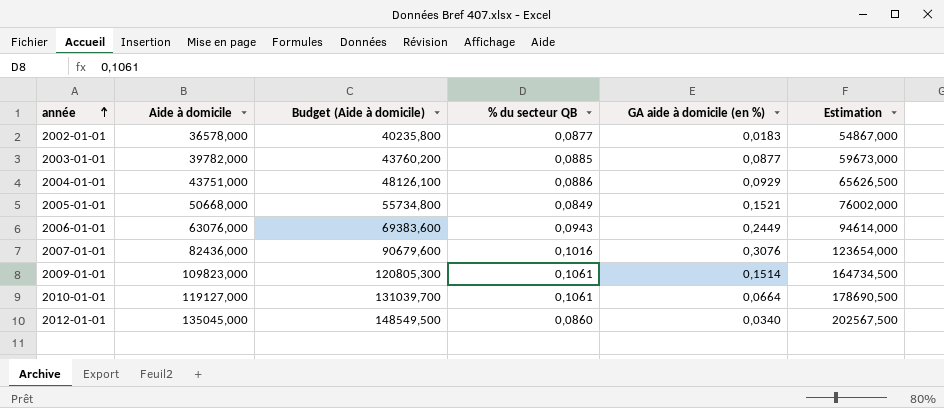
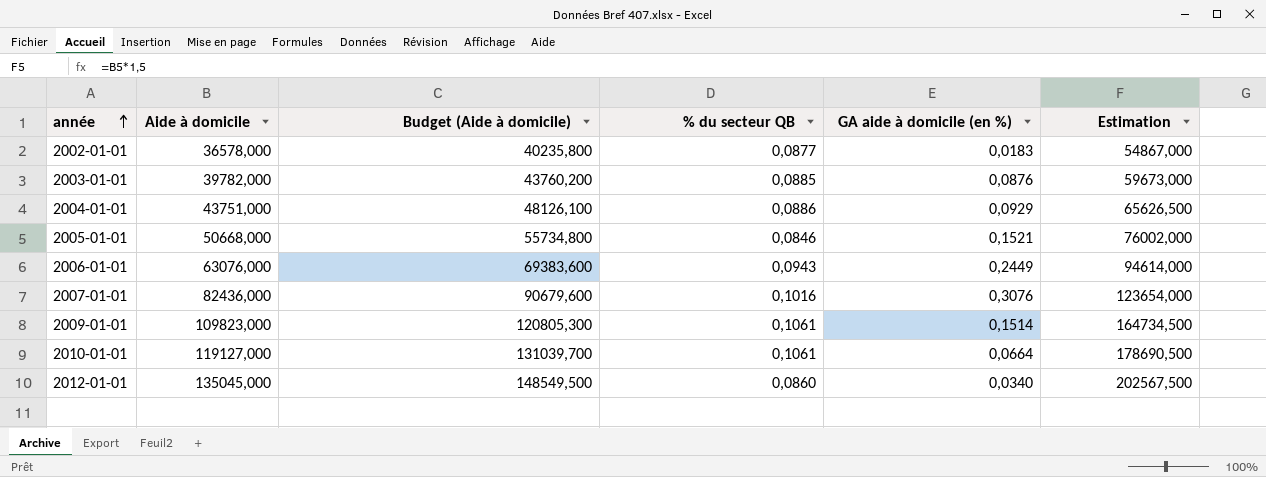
2003-01-01 | GA aide à domicile (en %): 0,0877 -> 0,0876
2005-01-01 | % du secteur QB: 0,0849 -> 0,0846

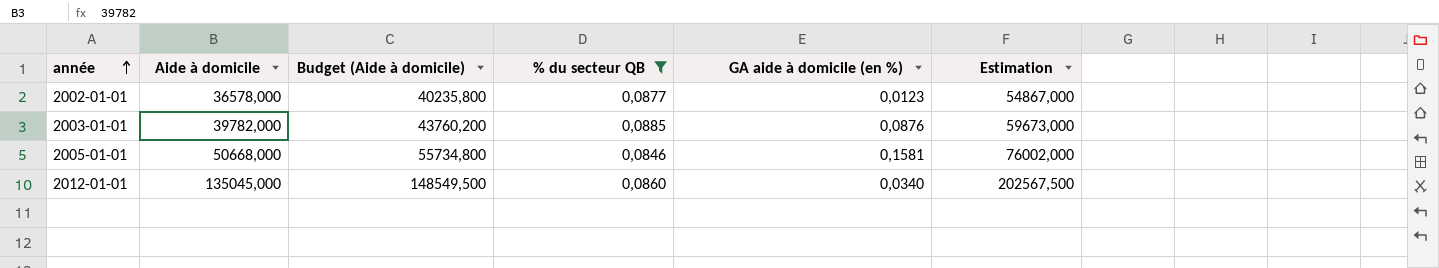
filter: none -> % du secteur QB <= 0,0885
2002-01-01 | GA aide à domicile (en %): 0,0183 -> 0,0123
2005-01-01 | GA aide à domicile (en %): 0,1521 -> 0,1581

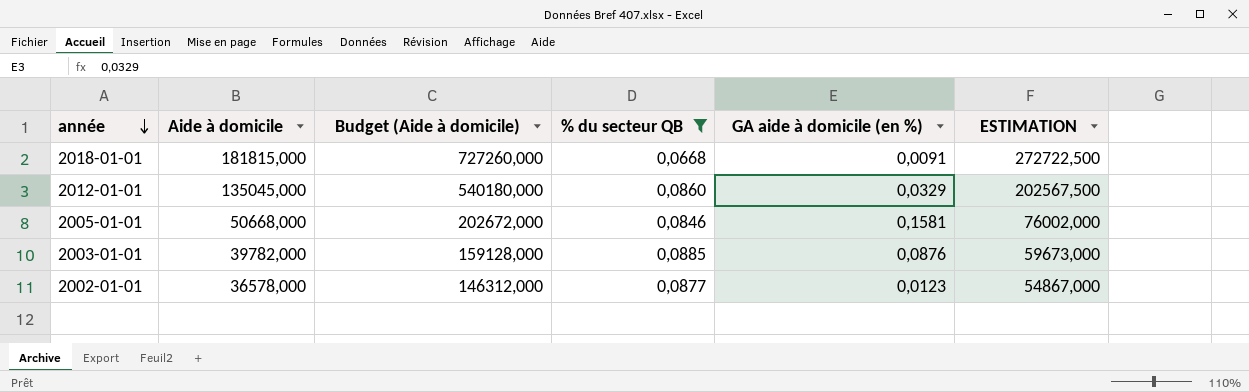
row order: année ascending -> année descending
column Budget (Aide à domicile) | formula: [Aide à domicile] * 1,1 -> [Aide à domicile] * 4
column name: Estimation -> ESTIMATION
row 2018-01-01: none -> 181815,000 | 727260,000 | 0,0668 | 0,0091 | 272722,500
2012-01-01 | GA aide à domicile (en %): 0,0340 -> 0,0329

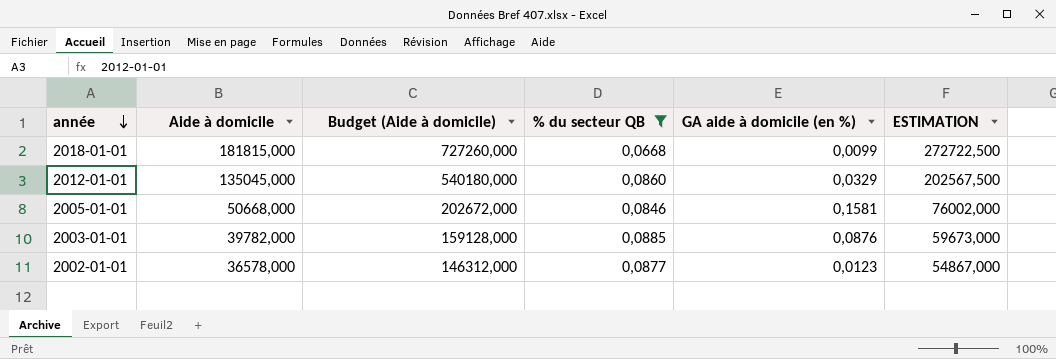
2018-01-01 | GA aide à domicile (en %): 0,0091 -> 0,0099

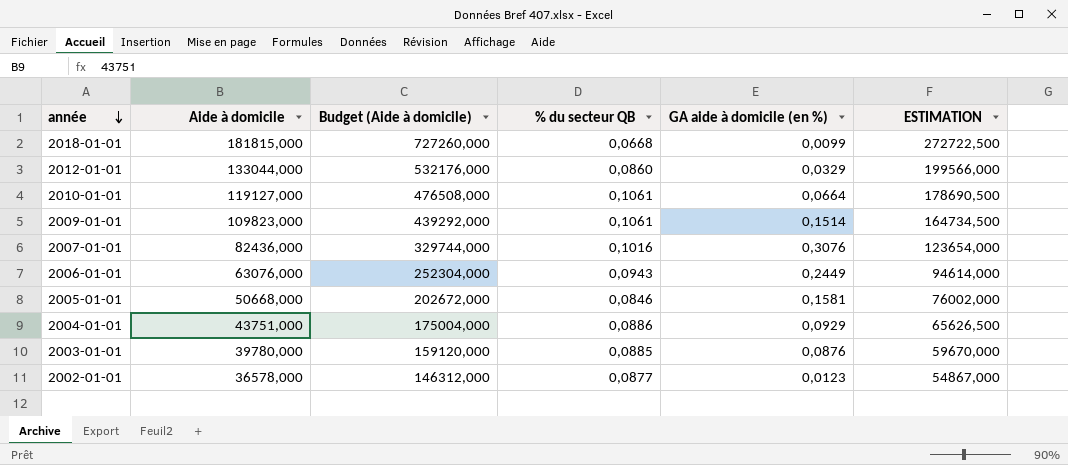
filter: % du secteur QB <= 0,0885 -> none
2012-01-01 | Aide à domicile: 135045,000 -> 133044,000
2012-01-01 | Budget (Aide à domicile): 540180,000 -> 532176,000
2012-01-01 | ESTIMATION: 202567,500 -> 199566,000
2003-01-01 | Aide à domicile: 39782,000 -> 39780,000
2003-01-01 | Budget (Aide à domicile): 159128,000 -> 159120,000
2003-01-01 | ESTIMATION: 59673,000 -> 59670,000

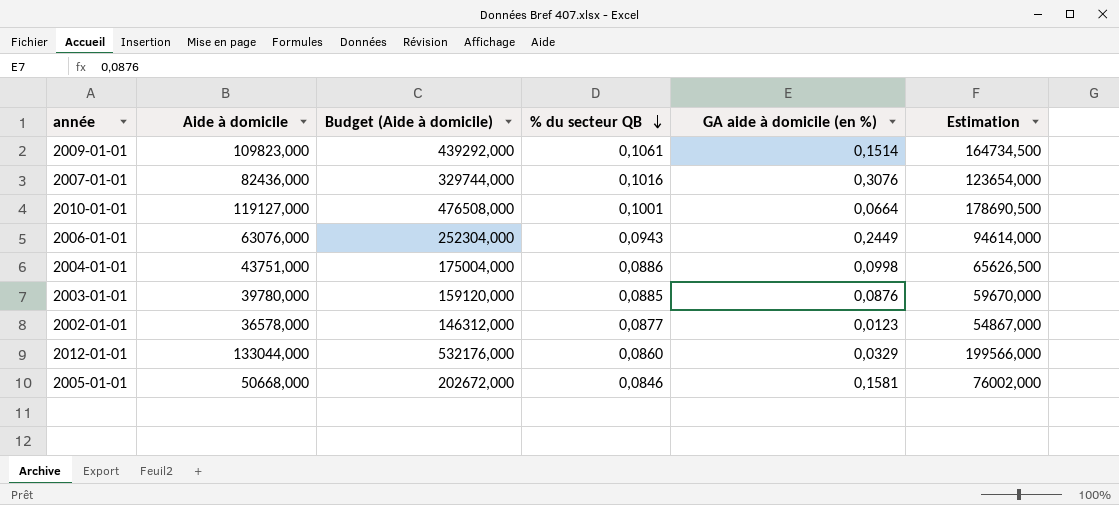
row order: année descending -> % du secteur QB descending
column name: ESTIMATION -> Estimation
row 2018-01-01: 181815,000 | 727260,000 | 0,0668 | 0,0099 | 272722,500 -> none
2010-01-01 | % du secteur QB: 0,1061 -> 0,1001
2004-01-01 | GA aide à domicile (en %): 0,0929 -> 0,0998

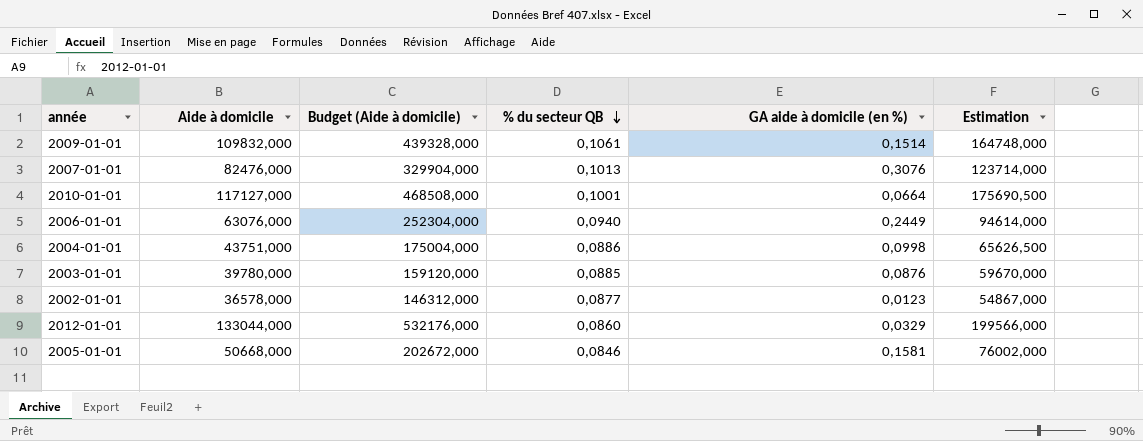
2009-01-01 | Aide à domicile: 109823,000 -> 109832,000
2009-01-01 | Budget (Aide à domicile): 439292,000 -> 439328,000
2009-01-01 | Estimation: 164734,500 -> 164748,000
2007-01-01 | Aide à domicile: 82436,000 -> 82476,000
2007-01-01 | Budget (Aide à domicile): 329744,000 -> 329904,000
2007-01-01 | % du secteur QB: 0,1016 -> 0,1013
2007-01-01 | Estimation: 123654,000 -> 123714,000
2010-01-01 | Aide à domicile: 119127,000 -> 117127,000
2010-01-01 | Budget (Aide à domicile): 476508,000 -> 468508,000
2010-01-01 | Estimation: 178690,500 -> 175690,500
2006-01-01 | % du secteur QB: 0,0943 -> 0,0940

